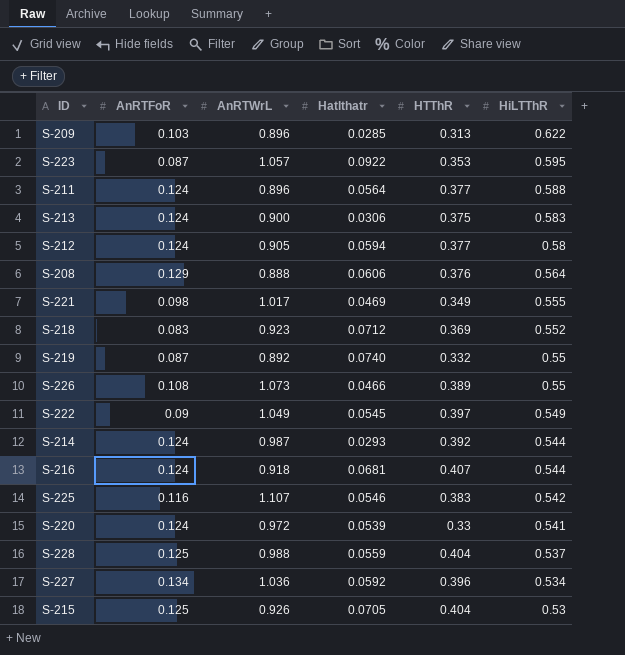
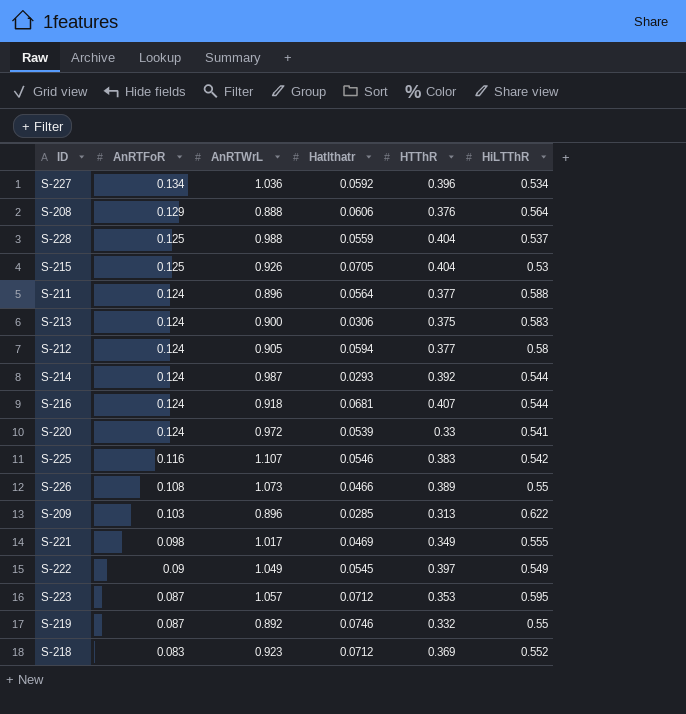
row order: HiLTThR descending -> AnRTFoR descending
S-223 | Hatlthatr: 0.0922 -> 0.0712
S-219 | Hatlthatr: 0.0740 -> 0.0746

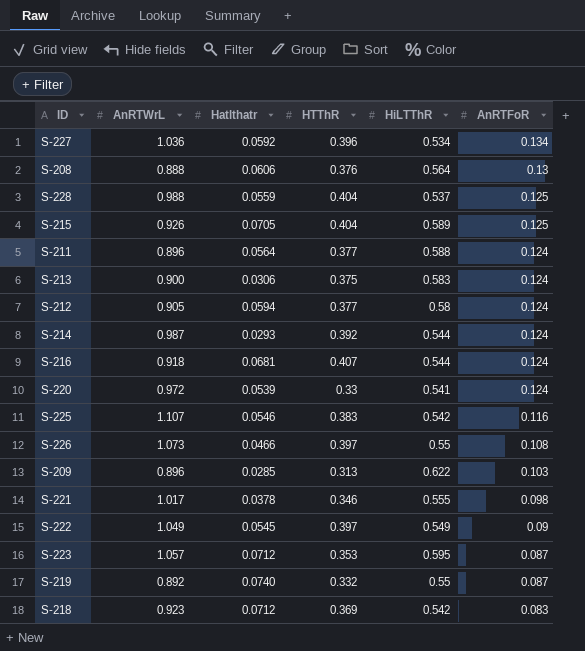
column AnRTFoR | position: 2 -> 6
S-208 | AnRTFoR: 0.129 -> 0.13
S-215 | HiLTThR: 0.53 -> 0.589
S-226 | HTThR: 0.389 -> 0.397
S-221 | Hatlthatr: 0.0469 -> 0.0378
S-221 | HTThR: 0.349 -> 0.346
S-219 | Hatlthatr: 0.0746 -> 0.0740
S-218 | HiLTThR: 0.552 -> 0.542

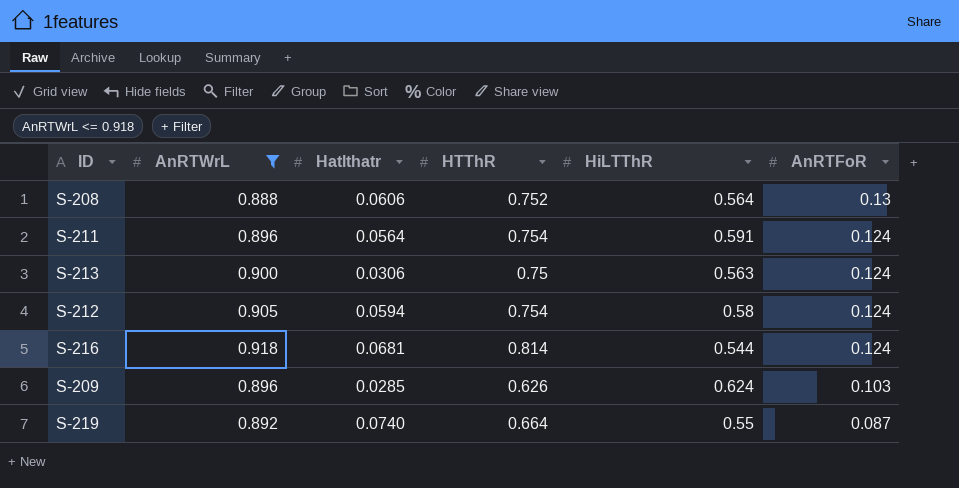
filter: none -> AnRTWrL <= 0.918
S-208 | HTThR: 0.376 -> 0.752
S-211 | HTThR: 0.377 -> 0.754
S-211 | HiLTThR: 0.588 -> 0.591
S-213 | HTThR: 0.375 -> 0.75
S-213 | HiLTThR: 0.583 -> 0.563
S-212 | HTThR: 0.377 -> 0.754
S-216 | HTThR: 0.407 -> 0.814
S-209 | HTThR: 0.313 -> 0.626
S-209 | HiLTThR: 0.622 -> 0.624
S-219 | HTThR: 0.332 -> 0.664

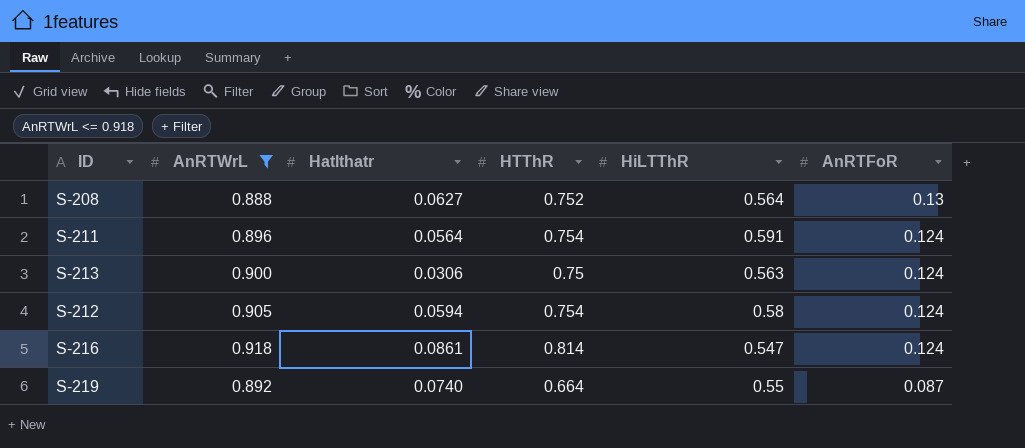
row S-209: 0.896 | 0.0285 | 0.626 | 0.624 | 0.103 -> none
S-208 | Hatlthatr: 0.0606 -> 0.0627
S-216 | Hatlthatr: 0.0681 -> 0.0861
S-216 | HiLTThR: 0.544 -> 0.547

